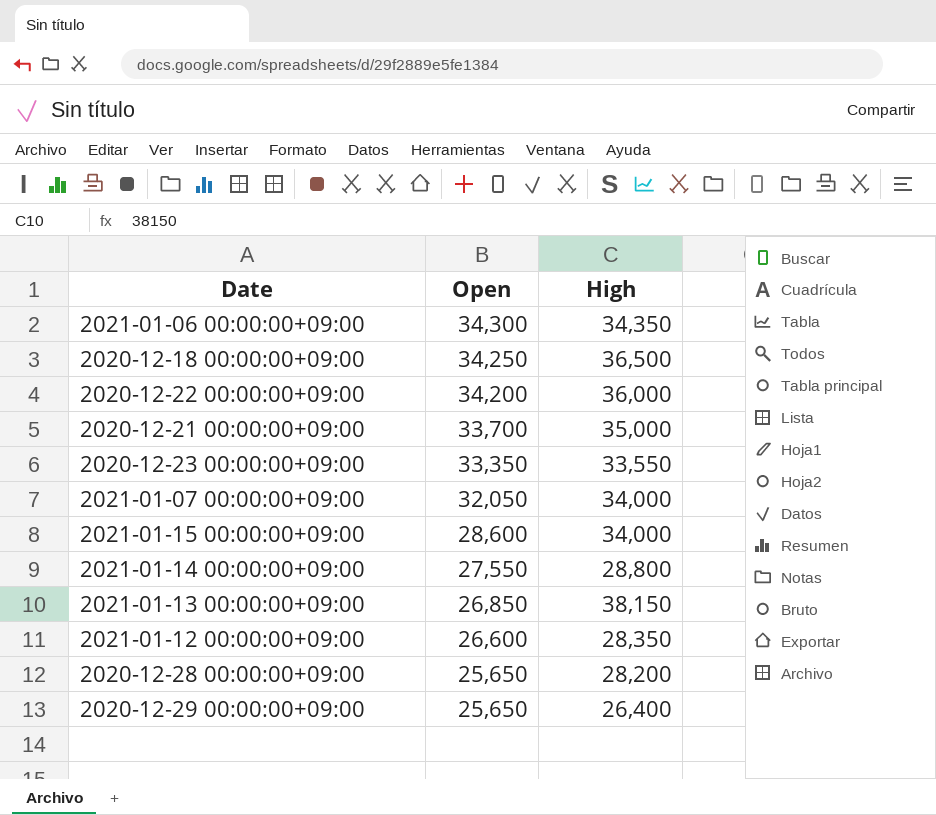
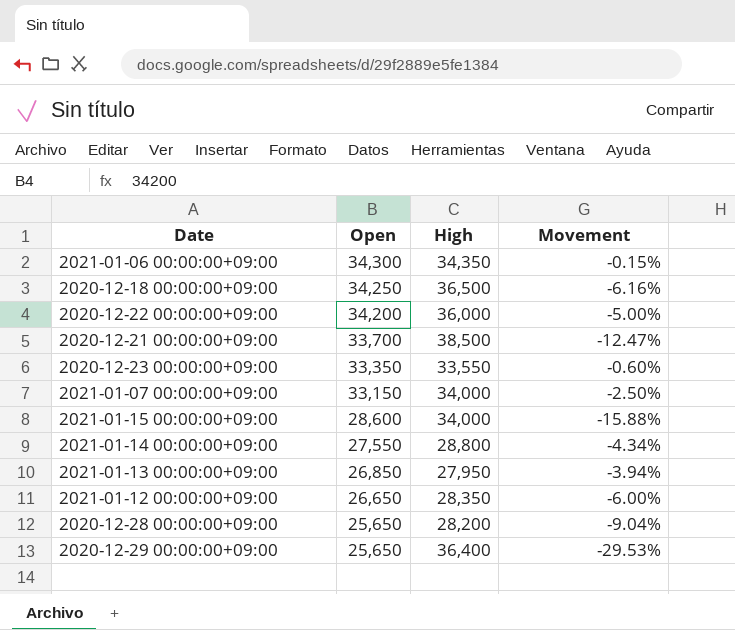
column Movement | formula: none -> ([Open] - [High]) / [High]
2020-12-21 00:00:00+09:00 | High: 35,000 -> 38,500
2021-01-07 00:00:00+09:00 | Open: 32,050 -> 33,150
2021-01-13 00:00:00+09:00 | High: 38,150 -> 27,950
2021-01-12 00:00:00+09:00 | Open: 26,600 -> 26,650
2020-12-29 00:00:00+09:00 | High: 26,400 -> 36,400

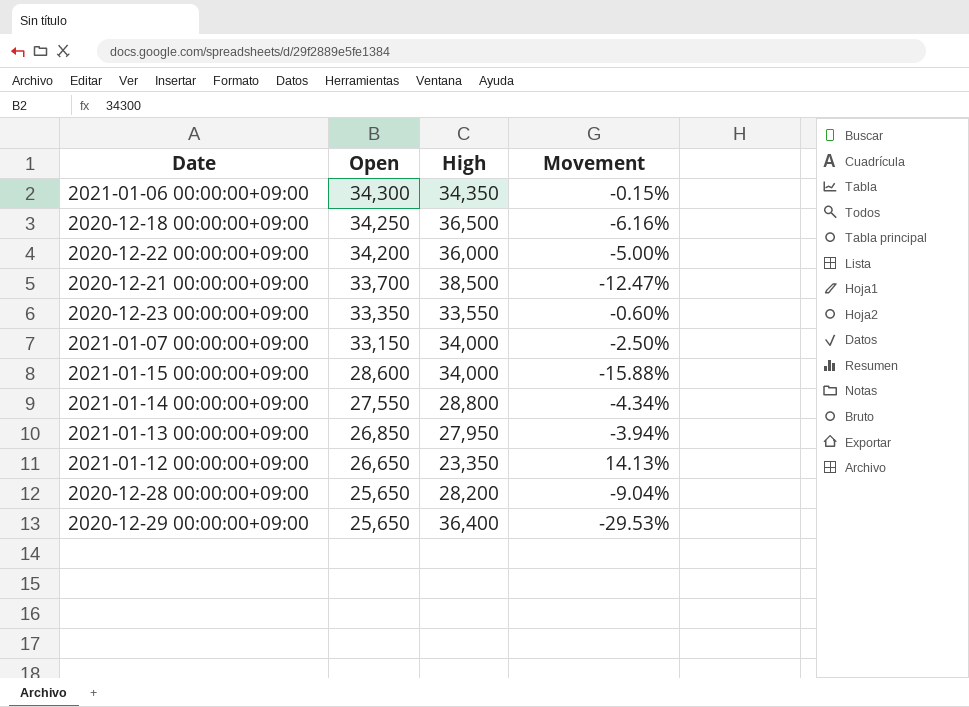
2021-01-12 00:00:00+09:00 | High: 28,350 -> 23,350
2021-01-12 00:00:00+09:00 | Movement: -6.00% -> 14.13%

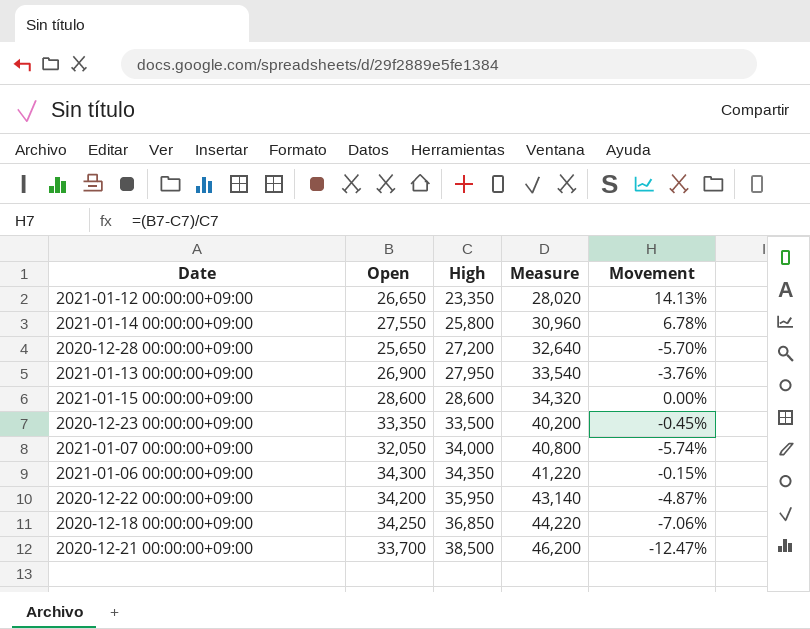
row order: Open descending -> High ascending
column Measure | formula: none -> [High] * 1.2
row 2020-12-29 00:00:00+09:00: 25,650 | 36,400 | -29.53% -> none
2021-01-14 00:00:00+09:00 | High: 28,800 -> 25,800
2021-01-14 00:00:00+09:00 | Movement: -4.34% -> 6.78%
2020-12-28 00:00:00+09:00 | High: 28,200 -> 27,200
2020-12-28 00:00:00+09:00 | Movement: -9.04% -> -5.70%
2021-01-13 00:00:00+09:00 | Open: 26,850 -> 26,900
2021-01-13 00:00:00+09:00 | Movement: -3.94% -> -3.76%
2021-01-15 00:00:00+09:00 | High: 34,000 -> 28,600
2021-01-15 00:00:00+09:00 | Movement: -15.88% -> 0.00%
2020-12-23 00:00:00+09:00 | High: 33,550 -> 33,500
2020-12-23 00:00:00+09:00 | Movement: -0.60% -> -0.45%
2021-01-07 00:00:00+09:00 | Open: 33,150 -> 32,050
2021-01-07 00:00:00+09:00 | Movement: -2.50% -> -5.74%
2020-12-22 00:00:00+09:00 | High: 36,000 -> 35,950
2020-12-22 00:00:00+09:00 | Movement: -5.00% -> -4.87%
2020-12-18 00:00:00+09:00 | High: 36,500 -> 36,850
2020-12-18 00:00:00+09:00 | Movement: -6.16% -> -7.06%

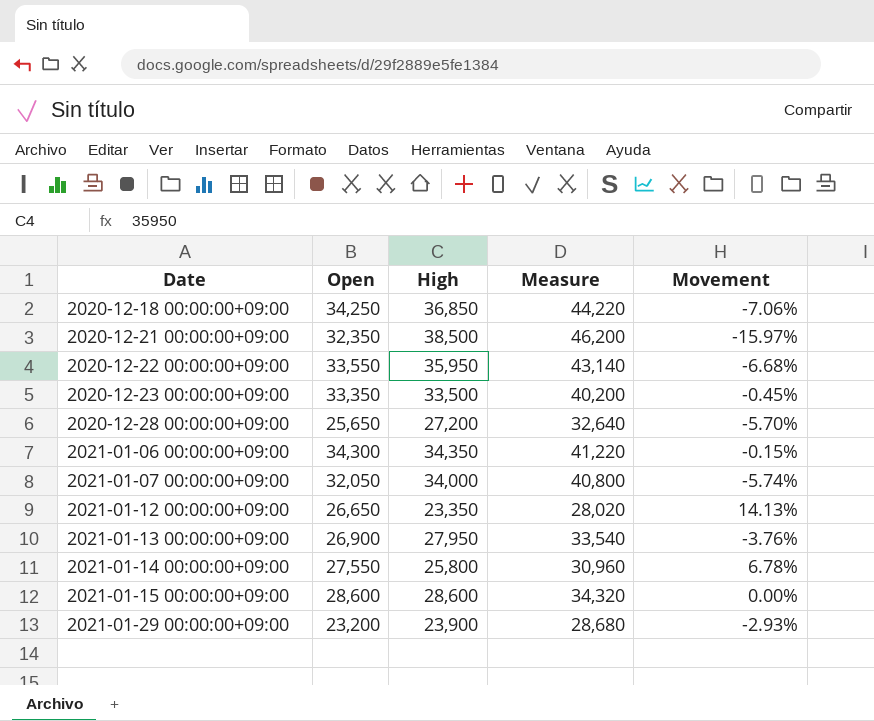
row order: High ascending -> Date ascending
2020-12-21 00:00:00+09:00 | Open: 33,700 -> 32,350
2020-12-21 00:00:00+09:00 | Movement: -12.47% -> -15.97%
2020-12-22 00:00:00+09:00 | Open: 34,200 -> 33,550
2020-12-22 00:00:00+09:00 | Movement: -4.87% -> -6.68%
row 2021-01-29 00:00:00+09:00: none -> 23,200 | 23,900 | 28,680 | -2.93%

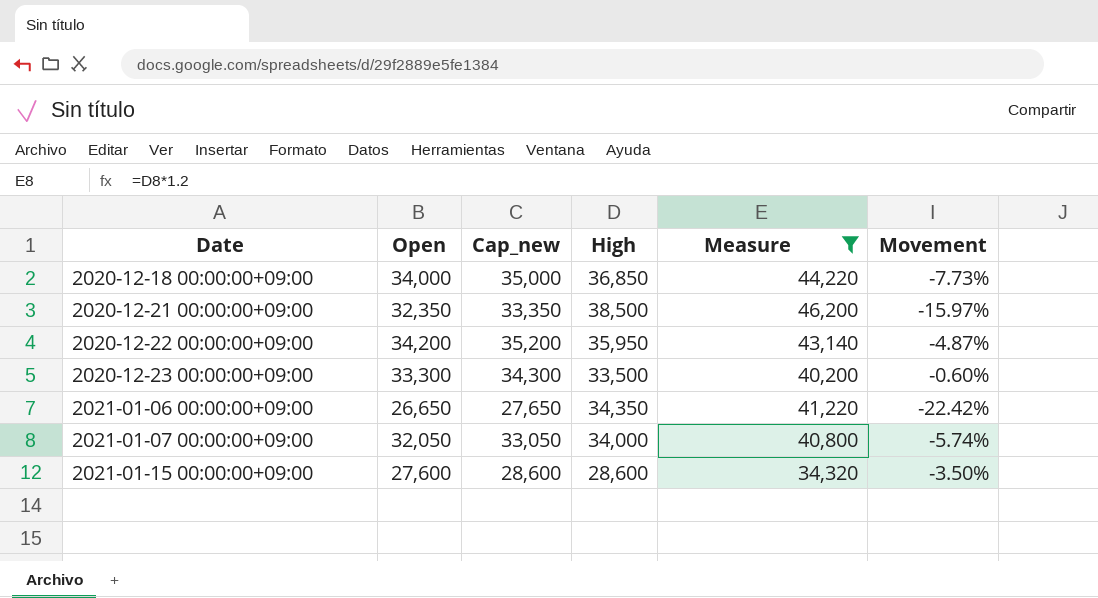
filter: none -> Measure >= 34,320
column Cap_new | formula: none -> [Open] + 1000
2020-12-18 00:00:00+09:00 | Open: 34,250 -> 34,000
2020-12-18 00:00:00+09:00 | Movement: -7.06% -> -7.73%
2020-12-22 00:00:00+09:00 | Open: 33,550 -> 34,200
2020-12-22 00:00:00+09:00 | Movement: -6.68% -> -4.87%
2020-12-23 00:00:00+09:00 | Open: 33,350 -> 33,300
2020-12-23 00:00:00+09:00 | Movement: -0.45% -> -0.60%
2021-01-06 00:00:00+09:00 | Open: 34,300 -> 26,650
2021-01-06 00:00:00+09:00 | Movement: -0.15% -> -22.42%
2021-01-15 00:00:00+09:00 | Open: 28,600 -> 27,600
2021-01-15 00:00:00+09:00 | Movement: 0.00% -> -3.50%

